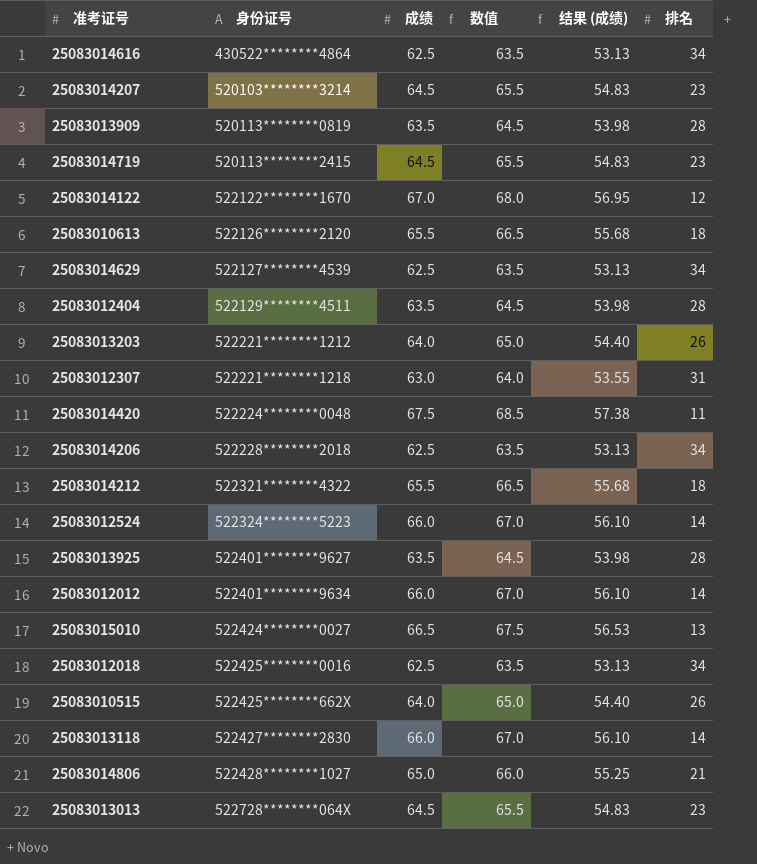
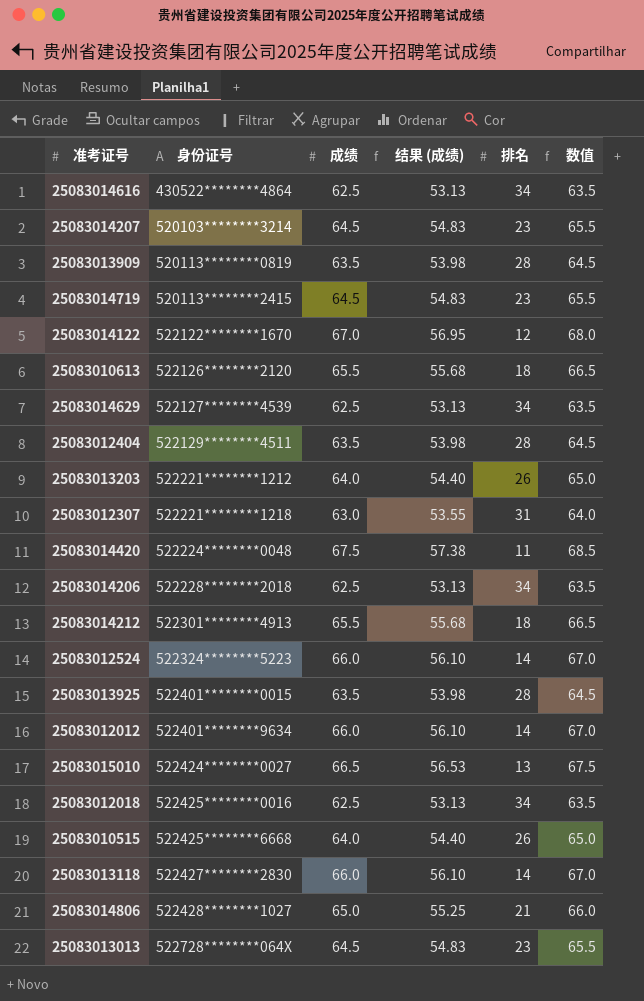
column 数值 | position: 4 -> 6
25083014212 | 身份证号: 522321********4322 -> 522301********4913
25083013925 | 身份证号: 522401********9627 -> 522401********0015
25083010515 | 身份证号: 522425********662X -> 522425********6668

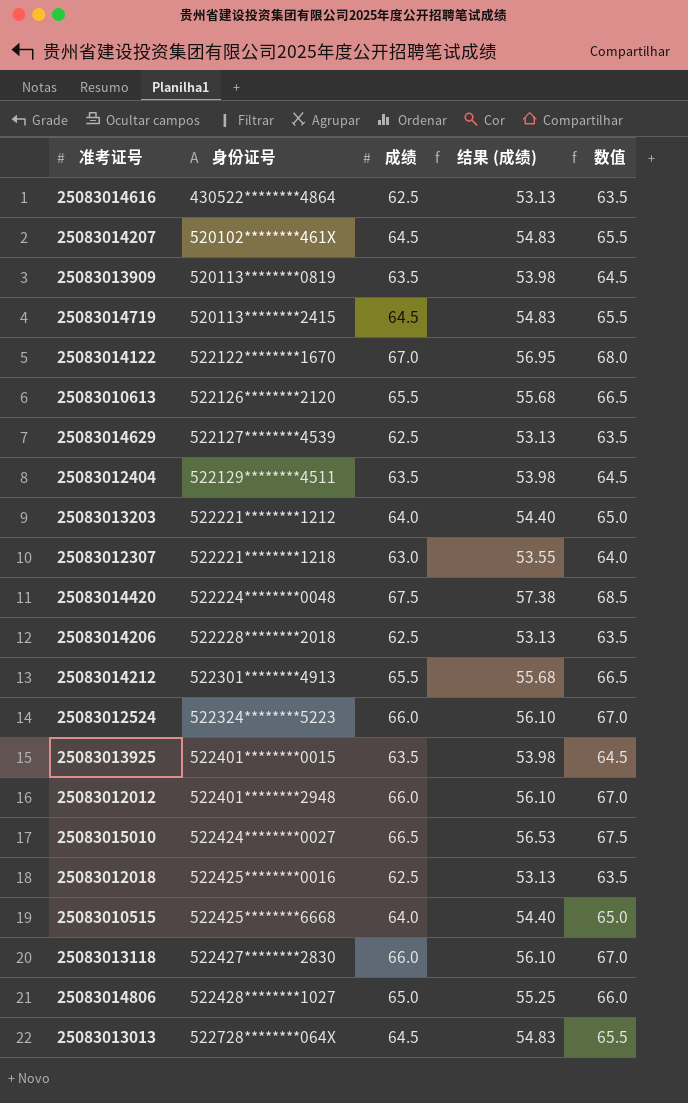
column 排名 | position: 5 -> none
25083014207 | 身份证号: 520103********3214 -> 520102********461X
25083012012 | 身份证号: 522401********9634 -> 522401********2948

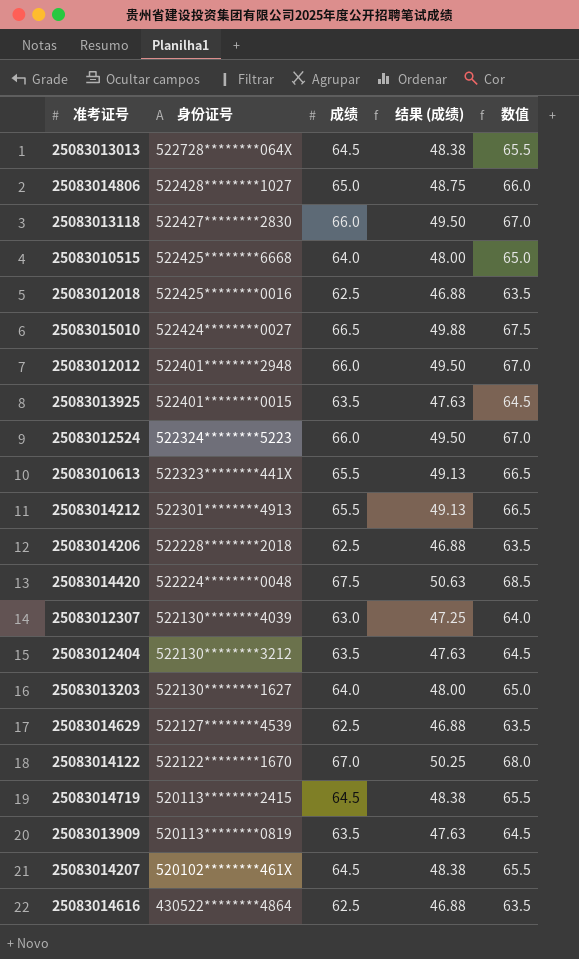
row order: 身份证号 ascending -> 身份证号 descending
column 结果 (成绩) | formula: [成绩] * 0.85 -> [成绩] * 0.75
25083010613 | 身份证号: 522126********2120 -> 522323********441X
25083012307 | 身份证号: 522221********1218 -> 522130********4039
25083012404 | 身份证号: 522129********4511 -> 522130********3212
25083013203 | 身份证号: 522221********1212 -> 522130********1627

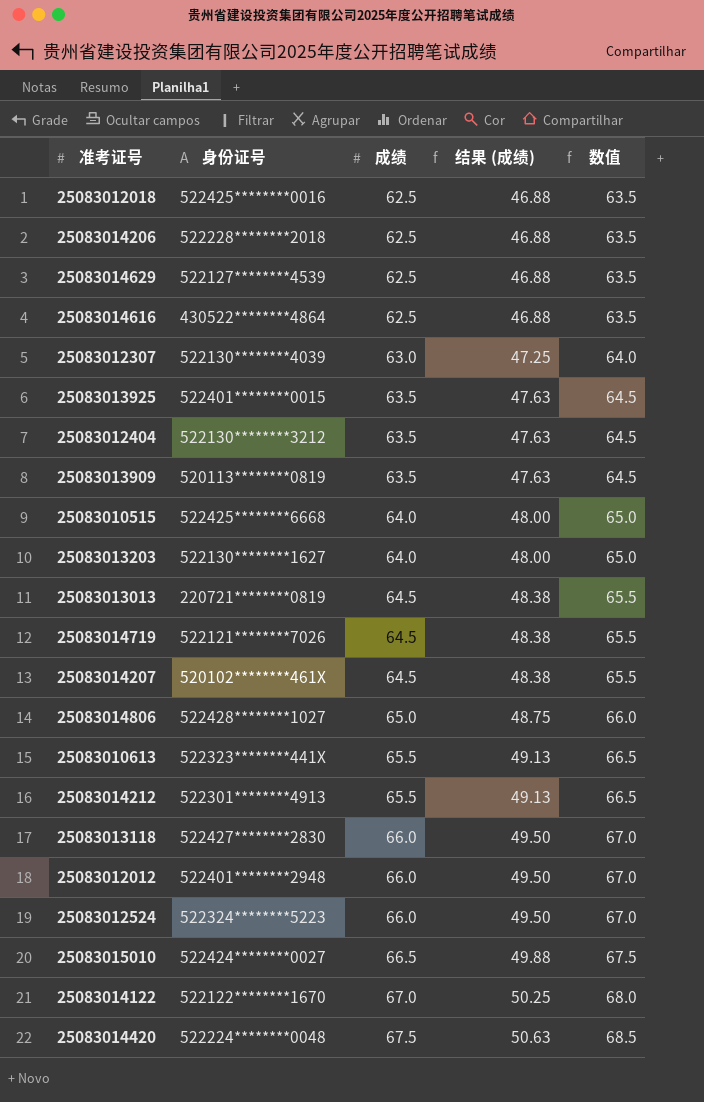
row order: 身份证号 descending -> 成绩 ascending
25083013013 | 身份证号: 522728********064X -> 220721********0819
25083014719 | 身份证号: 520113********2415 -> 522121********7026

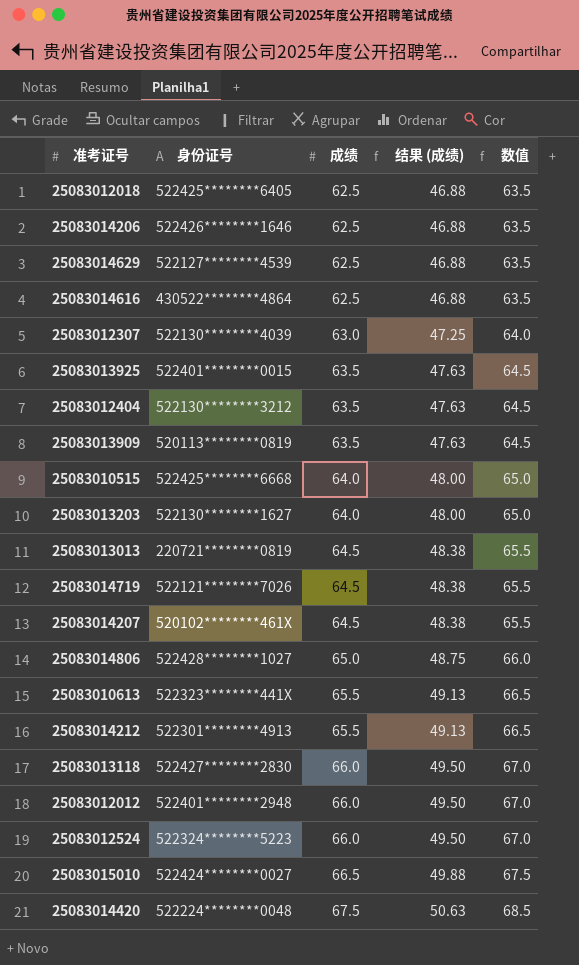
row 25083014122: 522122********1670 | 67.0 | 50.25 | 68.0 -> none
25083012018 | 身份证号: 522425********0016 -> 522425********6405
25083014206 | 身份证号: 522228********2018 -> 522426********1646

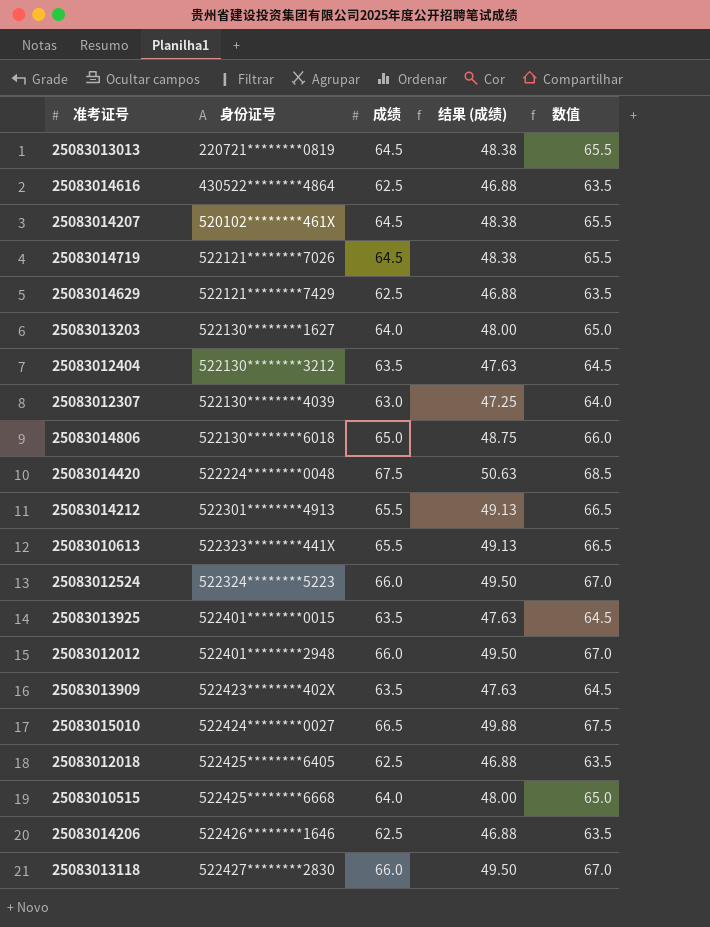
row order: 成绩 ascending -> 身份证号 ascending
25083014629 | 身份证号: 522127********4539 -> 522121********7429
25083014806 | 身份证号: 522428********1027 -> 522130********6018
25083013909 | 身份证号: 520113********0819 -> 522423********402X

